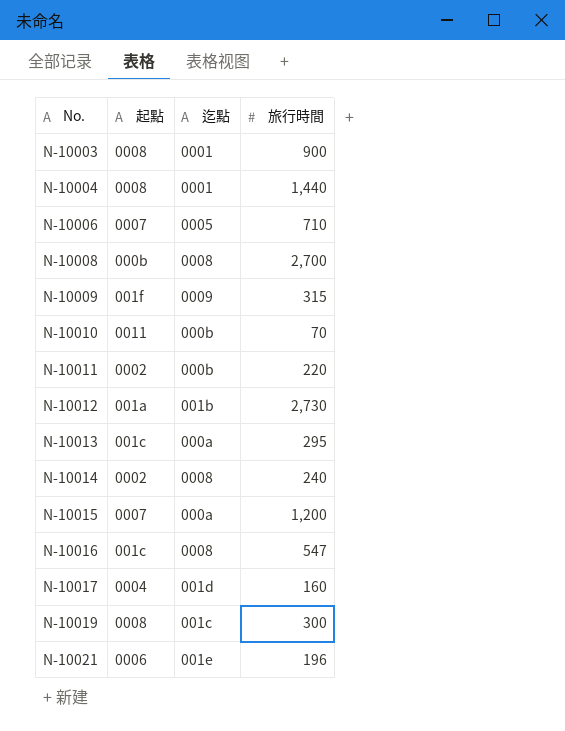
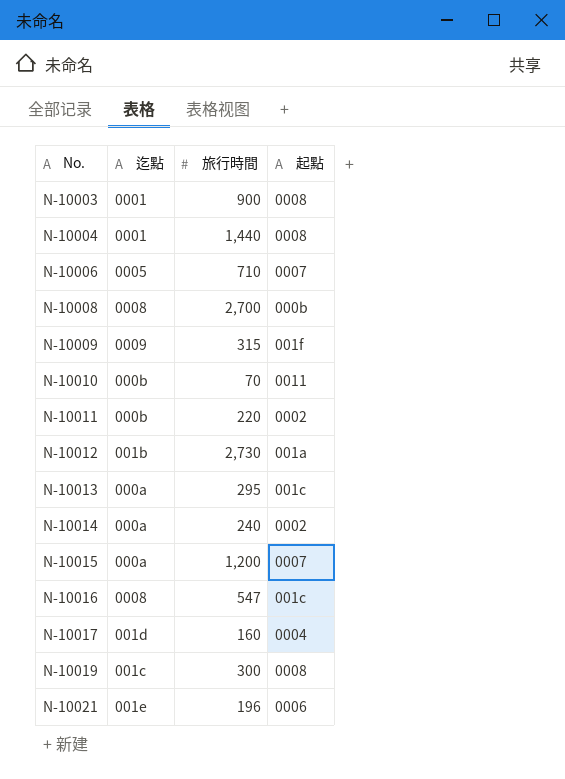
column 起點 | position: 2 -> 4
N-10014 | 迄點: 0008 -> 000a

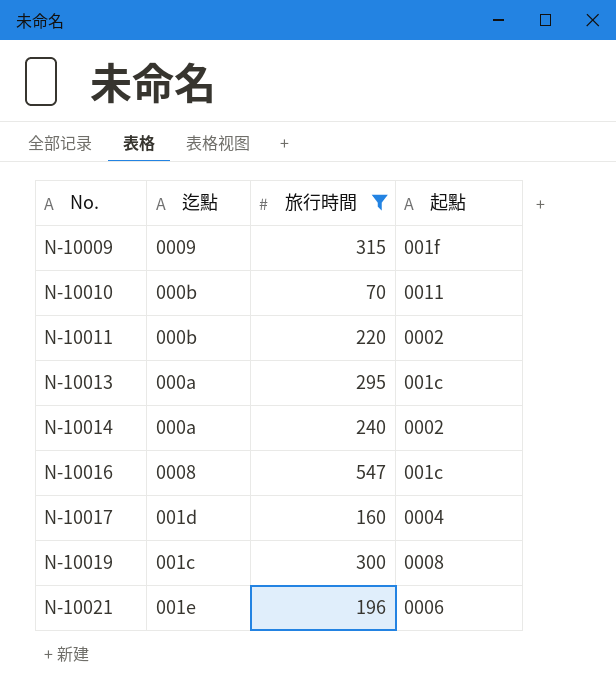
filter: none -> 旅行時間 <= 547

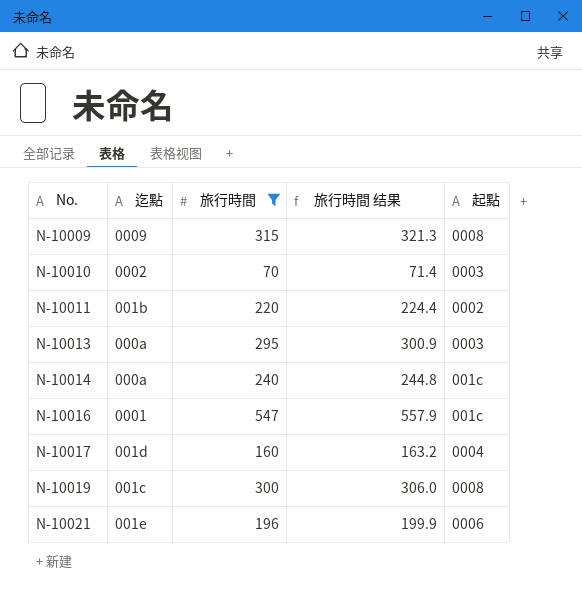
column 旅行時間 结果 | formula: none -> [旅行時間] * 1.02
N-10009 | 起點: 001f -> 0008
N-10010 | 迄點: 000b -> 0002
N-10010 | 起點: 0011 -> 0003
N-10011 | 迄點: 000b -> 001b
N-10013 | 起點: 001c -> 0003
N-10014 | 起點: 0002 -> 001c
N-10016 | 迄點: 0008 -> 0001

